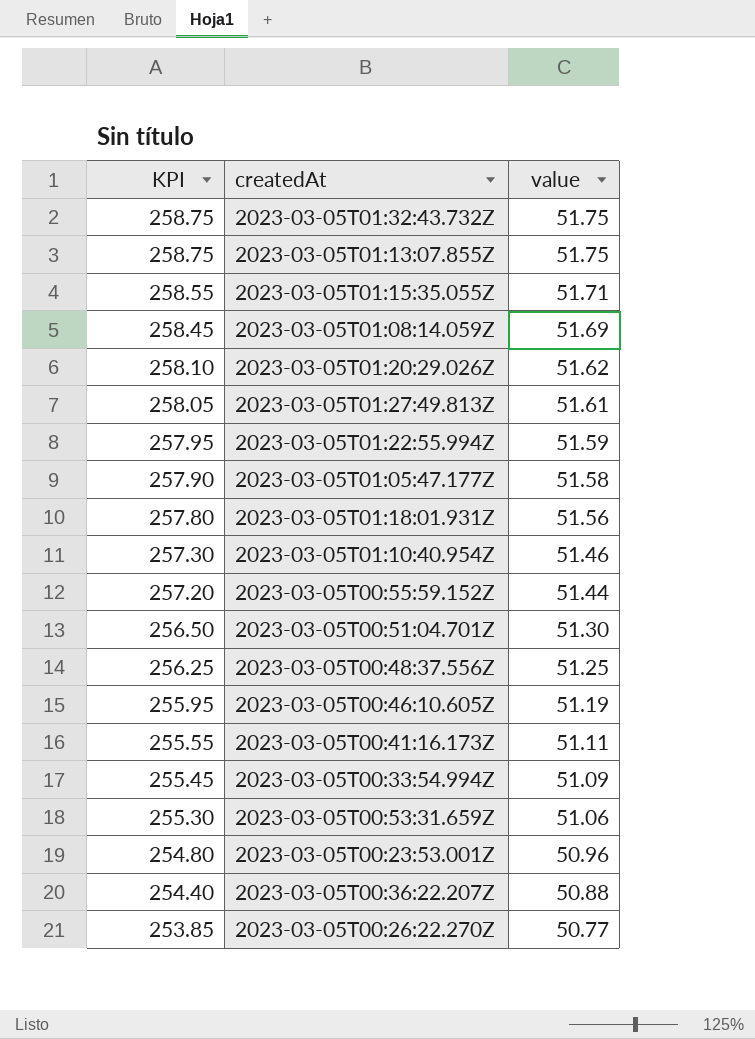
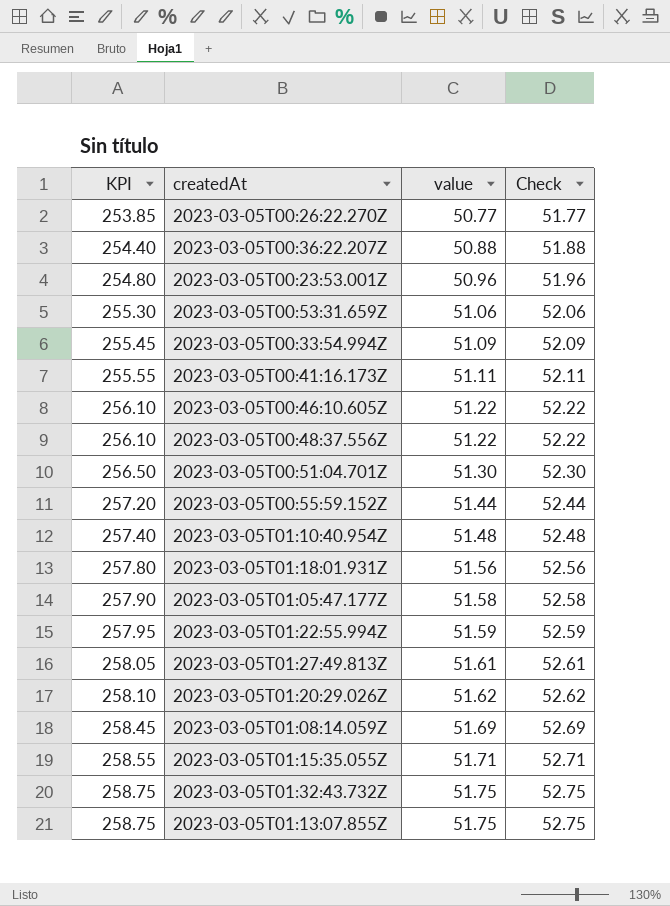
row order: KPI descending -> KPI ascending
column Check | formula: none -> [value] + 1
2023-03-05T00:46:10.605Z | KPI: 255.95 -> 256.10
2023-03-05T00:46:10.605Z | value: 51.19 -> 51.22
2023-03-05T00:48:37.556Z | KPI: 256.25 -> 256.10
2023-03-05T00:48:37.556Z | value: 51.25 -> 51.22
2023-03-05T01:10:40.954Z | KPI: 257.30 -> 257.40
2023-03-05T01:10:40.954Z | value: 51.46 -> 51.48

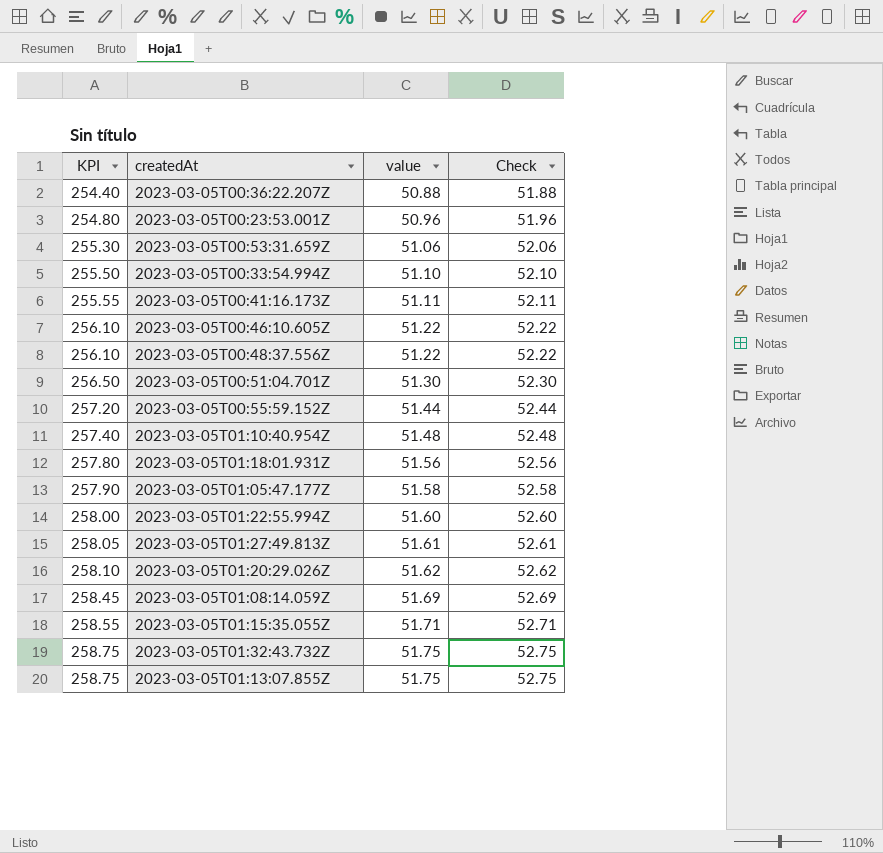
row 2023-03-05T00:26:22.270Z: 253.85 | 50.77 | 51.77 -> none
2023-03-05T00:33:54.994Z | KPI: 255.45 -> 255.50
2023-03-05T00:33:54.994Z | value: 51.09 -> 51.10
2023-03-05T00:33:54.994Z | Check: 52.09 -> 52.10
2023-03-05T01:22:55.994Z | KPI: 257.95 -> 258.00
2023-03-05T01:22:55.994Z | value: 51.59 -> 51.60
2023-03-05T01:22:55.994Z | Check: 52.59 -> 52.60

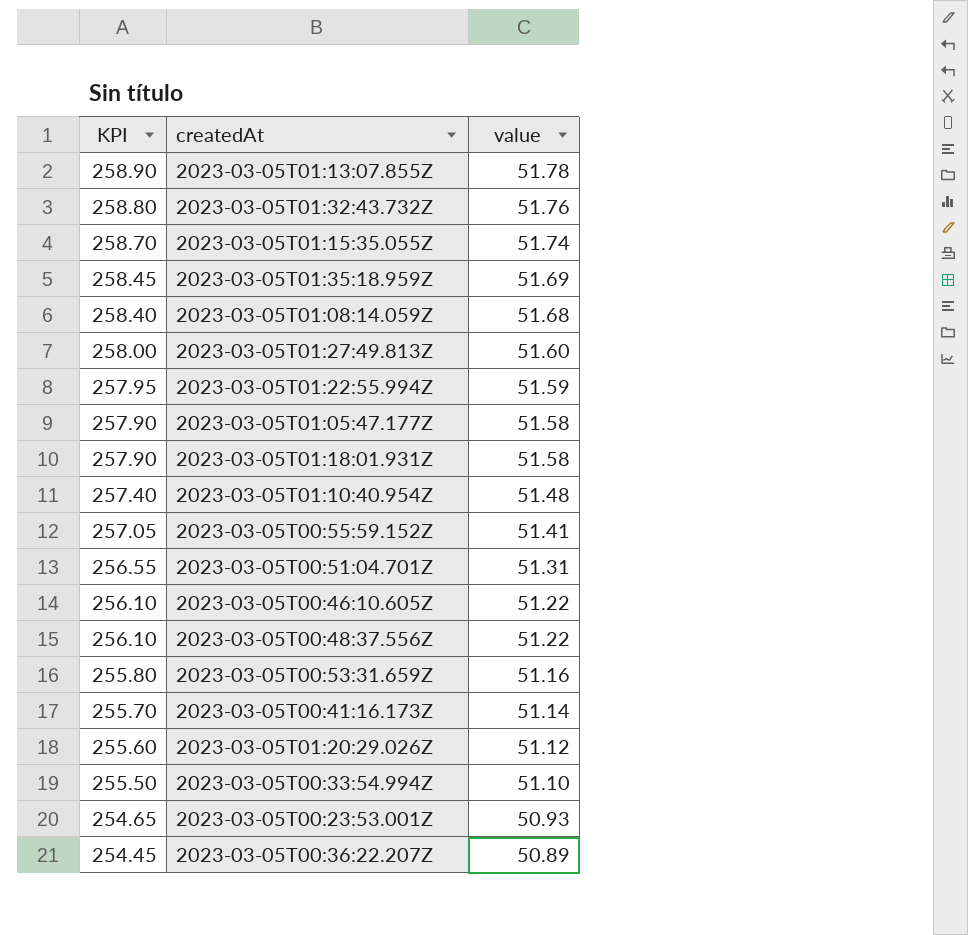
row order: KPI ascending -> KPI descending
column Check | formula: [value] + 1 -> none
2023-03-05T01:13:07.855Z | KPI: 258.75 -> 258.90
2023-03-05T01:13:07.855Z | value: 51.75 -> 51.78
2023-03-05T01:32:43.732Z | KPI: 258.75 -> 258.80
2023-03-05T01:32:43.732Z | value: 51.75 -> 51.76
2023-03-05T01:15:35.055Z | KPI: 258.55 -> 258.70
2023-03-05T01:15:35.055Z | value: 51.71 -> 51.74
row 2023-03-05T01:35:18.959Z: none -> 258.45 | 51.69
2023-03-05T01:08:14.059Z | KPI: 258.45 -> 258.40
2023-03-05T01:08:14.059Z | value: 51.69 -> 51.68
2023-03-05T01:27:49.813Z | KPI: 258.05 -> 258.00
2023-03-05T01:27:49.813Z | value: 51.61 -> 51.60
2023-03-05T01:22:55.994Z | KPI: 258.00 -> 257.95
2023-03-05T01:22:55.994Z | value: 51.60 -> 51.59
2023-03-05T01:18:01.931Z | KPI: 257.80 -> 257.90
2023-03-05T01:18:01.931Z | value: 51.56 -> 51.58
2023-03-05T00:55:59.152Z | KPI: 257.20 -> 257.05
2023-03-05T00:55:59.152Z | value: 51.44 -> 51.41
2023-03-05T00:51:04.701Z | KPI: 256.50 -> 256.55
2023-03-05T00:51:04.701Z | value: 51.30 -> 51.31
2023-03-05T00:53:31.659Z | KPI: 255.30 -> 255.80
2023-03-05T00:53:31.659Z | value: 51.06 -> 51.16
2023-03-05T00:41:16.173Z | KPI: 255.55 -> 255.70
2023-03-05T00:41:16.173Z | value: 51.11 -> 51.14
2023-03-05T01:20:29.026Z | KPI: 258.10 -> 255.60
2023-03-05T01:20:29.026Z | value: 51.62 -> 51.12
2023-03-05T00:23:53.001Z | KPI: 254.80 -> 254.65
2023-03-05T00:23:53.001Z | value: 50.96 -> 50.93
2023-03-05T00:36:22.207Z | KPI: 254.40 -> 254.45
2023-03-05T00:36:22.207Z | value: 50.88 -> 50.89

